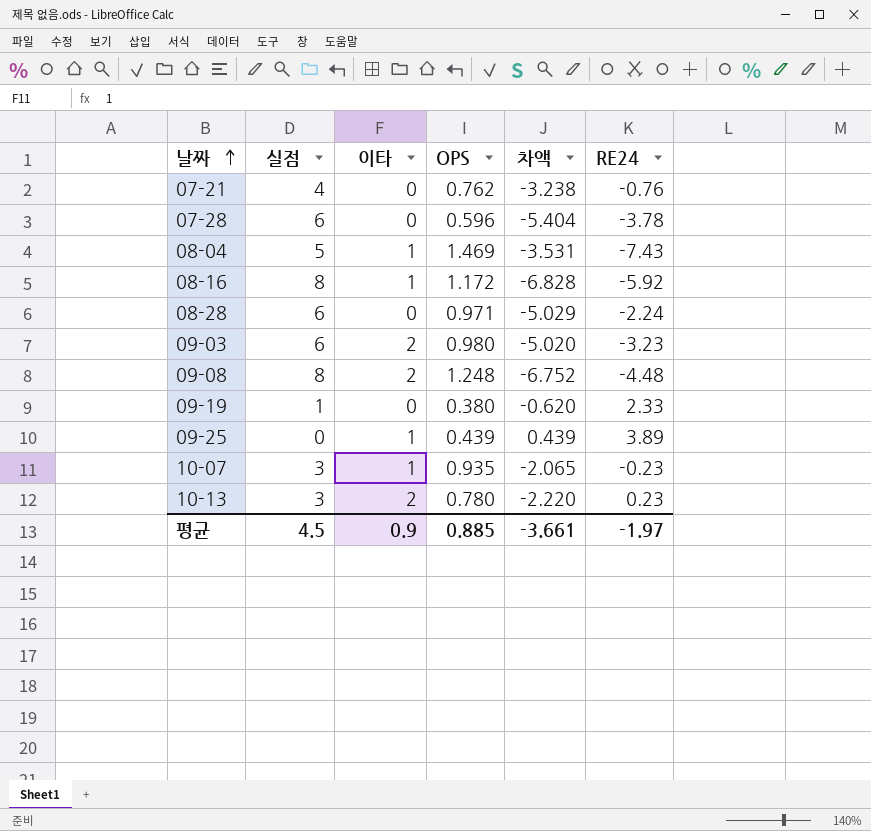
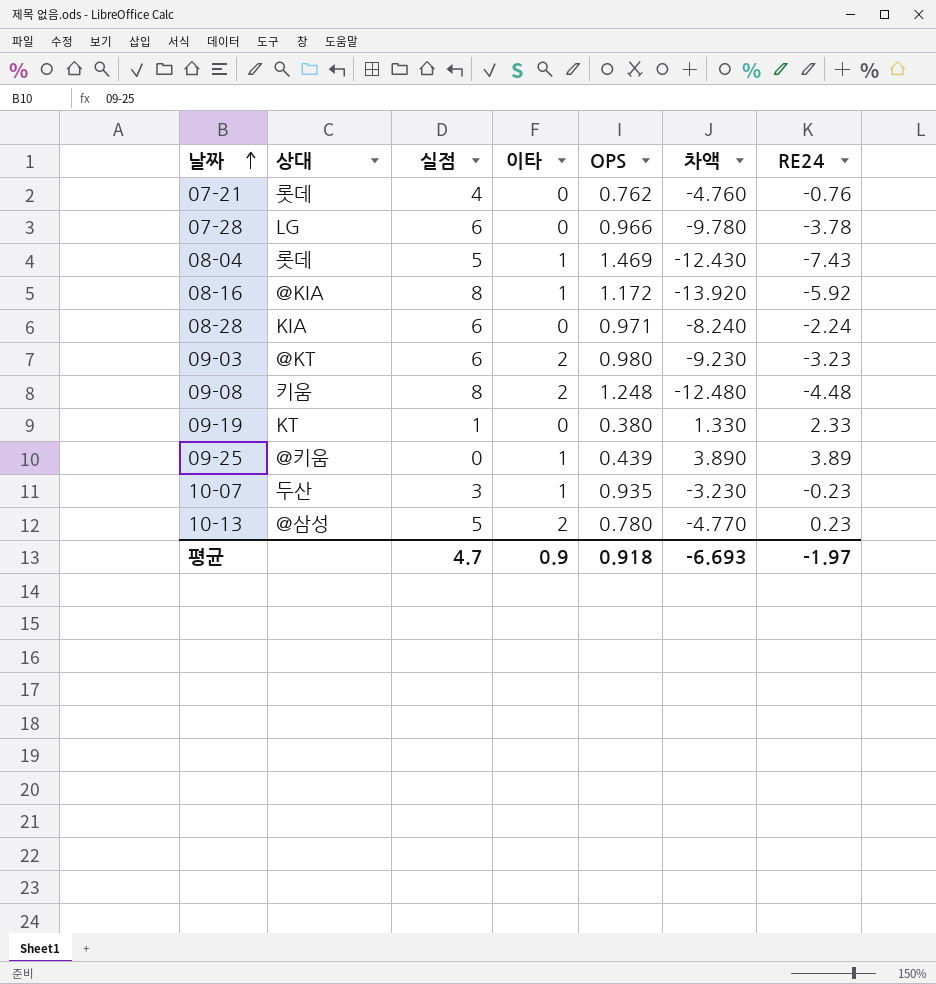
column 상대 | position: none -> 2
column 차액 | formula: [OPS] - [실점] -> [RE24] - [실점]
07-28 | OPS: 0.596 -> 0.966
10-13 | 실점: 3 -> 5
평균 | 실점: 4.5 -> 4.7
평균 | OPS: 0.885 -> 0.918
평균 | 차액: -3.661 -> -6.693

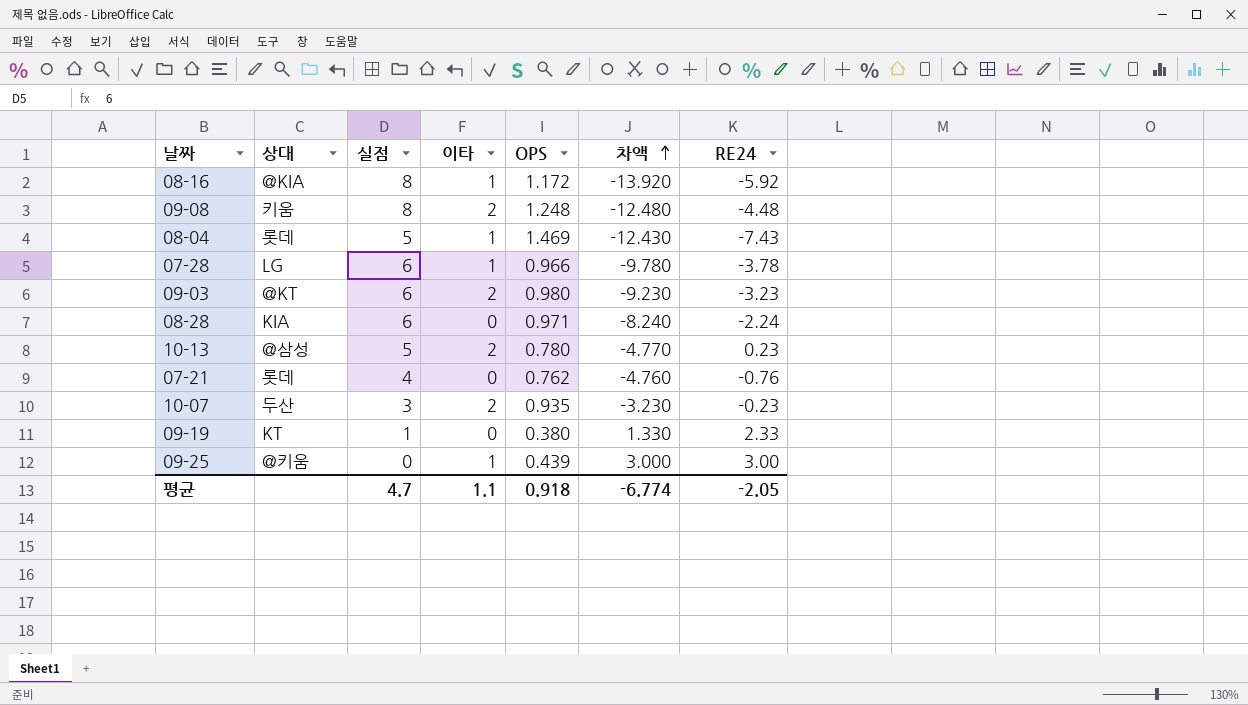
row order: 날짜 ascending -> 차액 ascending
07-28 | 이타: 0 -> 1
10-07 | 이타: 1 -> 2
09-25 | 차액: 3.890 -> 3.000
09-25 | RE24: 3.89 -> 3.00
평균 | 이타: 0.9 -> 1.1
평균 | 차액: -6.693 -> -6.774
평균 | RE24: -1.97 -> -2.05

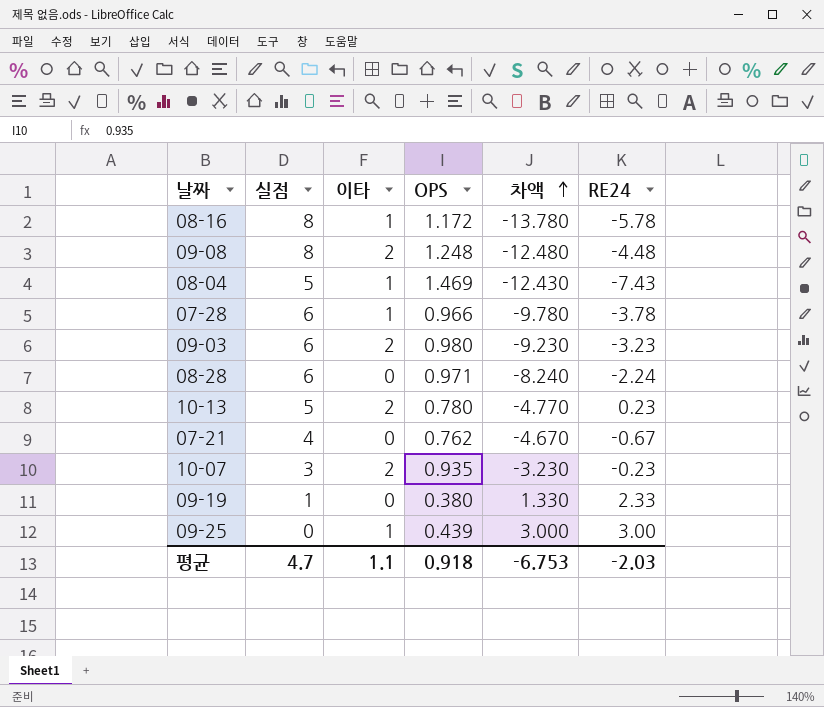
column 상대 | position: 2 -> none
08-16 | 차액: -13.920 -> -13.780
08-16 | RE24: -5.92 -> -5.78
07-21 | 차액: -4.760 -> -4.670
07-21 | RE24: -0.76 -> -0.67
평균 | 차액: -6.774 -> -6.753
평균 | RE24: -2.05 -> -2.03

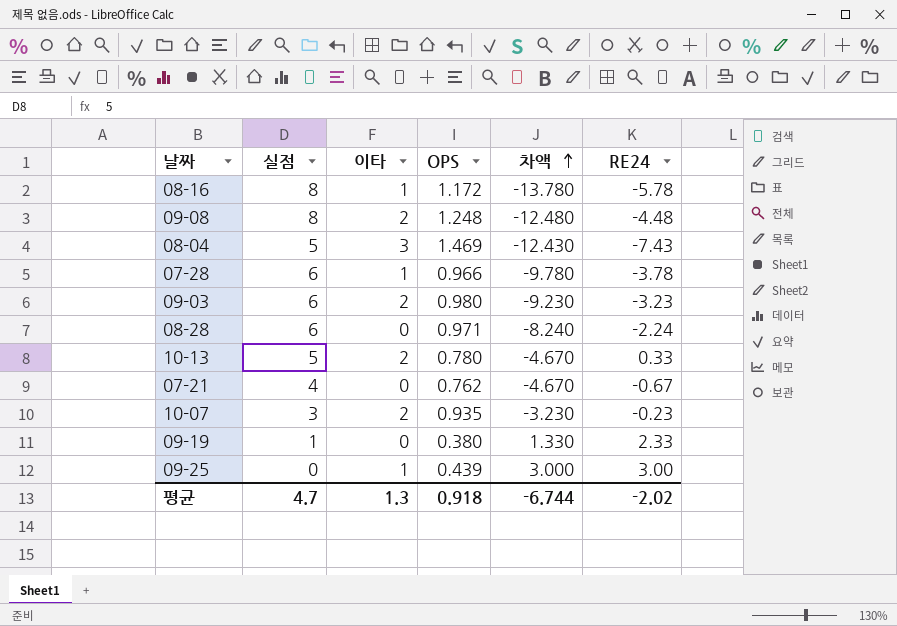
08-04 | 이타: 1 -> 3
10-13 | 차액: -4.770 -> -4.670
10-13 | RE24: 0.23 -> 0.33
평균 | 이타: 1.1 -> 1.3
평균 | 차액: -6.753 -> -6.744
평균 | RE24: -2.03 -> -2.02

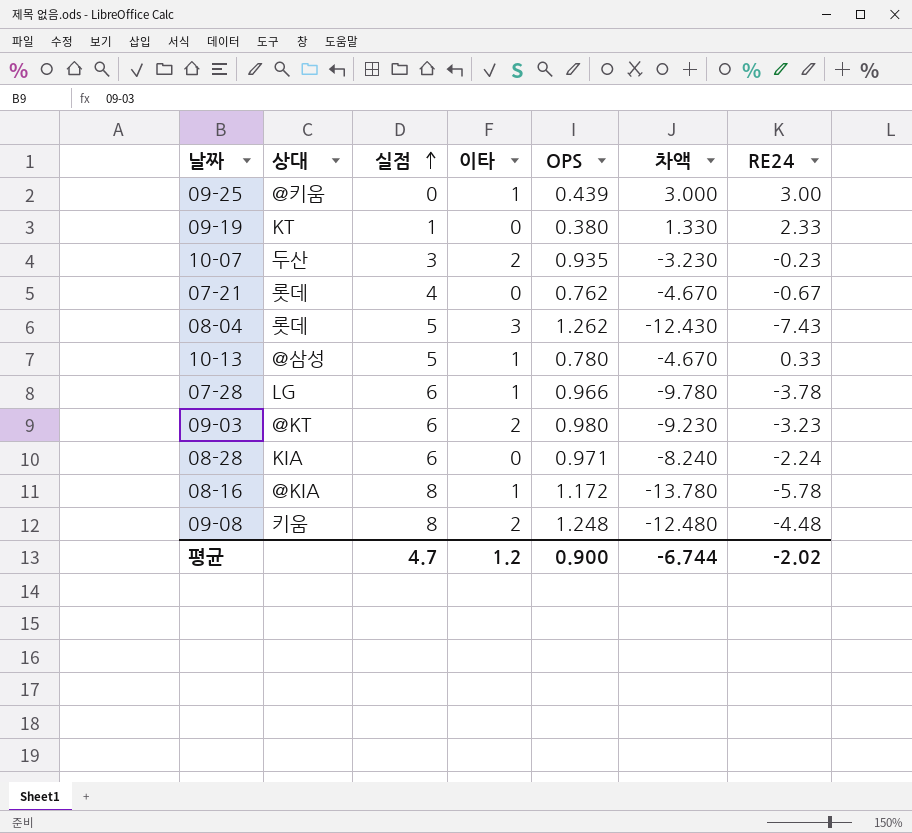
row order: 차액 ascending -> 실점 ascending
column 상대 | position: none -> 2
08-04 | OPS: 1.469 -> 1.262
10-13 | 이타: 2 -> 1
평균 | 이타: 1.3 -> 1.2
평균 | OPS: 0.918 -> 0.900

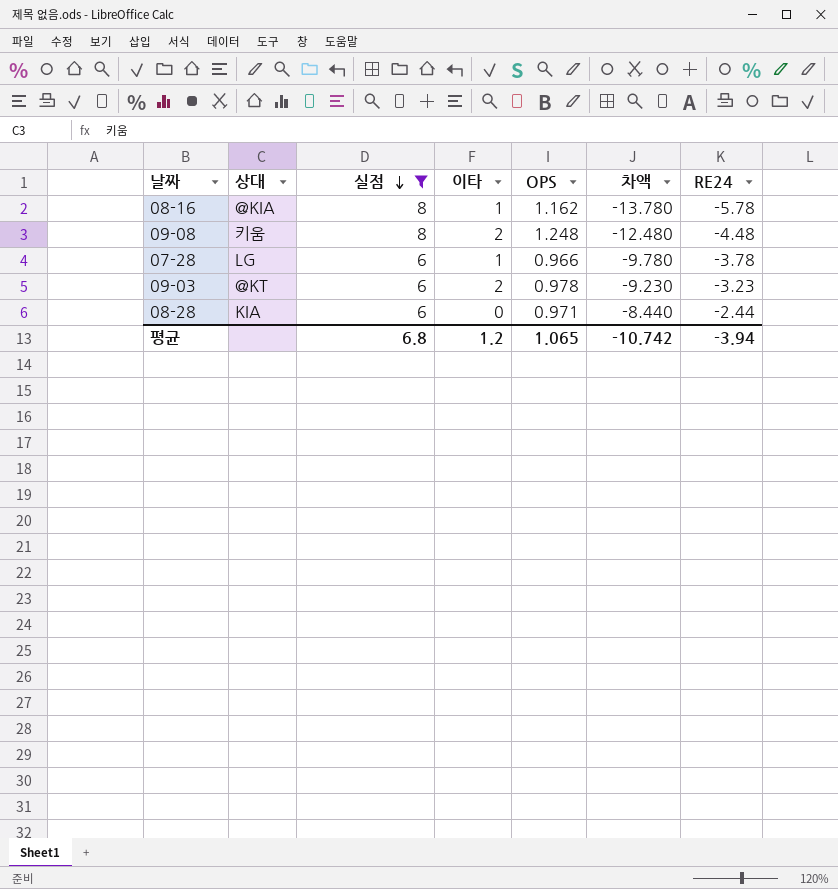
filter: none -> 실점 >= 6
row order: 실점 ascending -> 실점 descending
08-16 | OPS: 1.172 -> 1.162
09-03 | OPS: 0.980 -> 0.978
08-28 | 차액: -8.240 -> -8.440
08-28 | RE24: -2.24 -> -2.44
평균 | 실점: 4.7 -> 6.8
평균 | OPS: 0.900 -> 1.065
평균 | 차액: -6.744 -> -10.742
평균 | RE24: -2.02 -> -3.94

